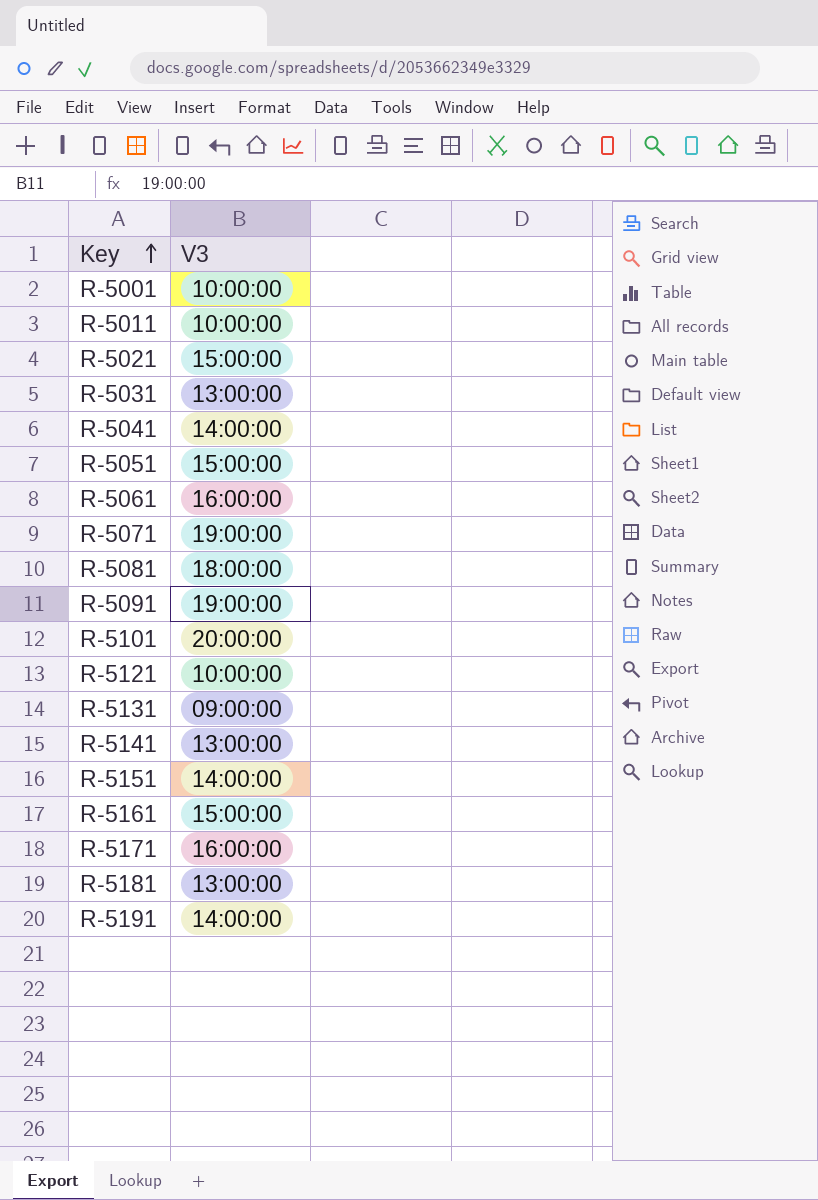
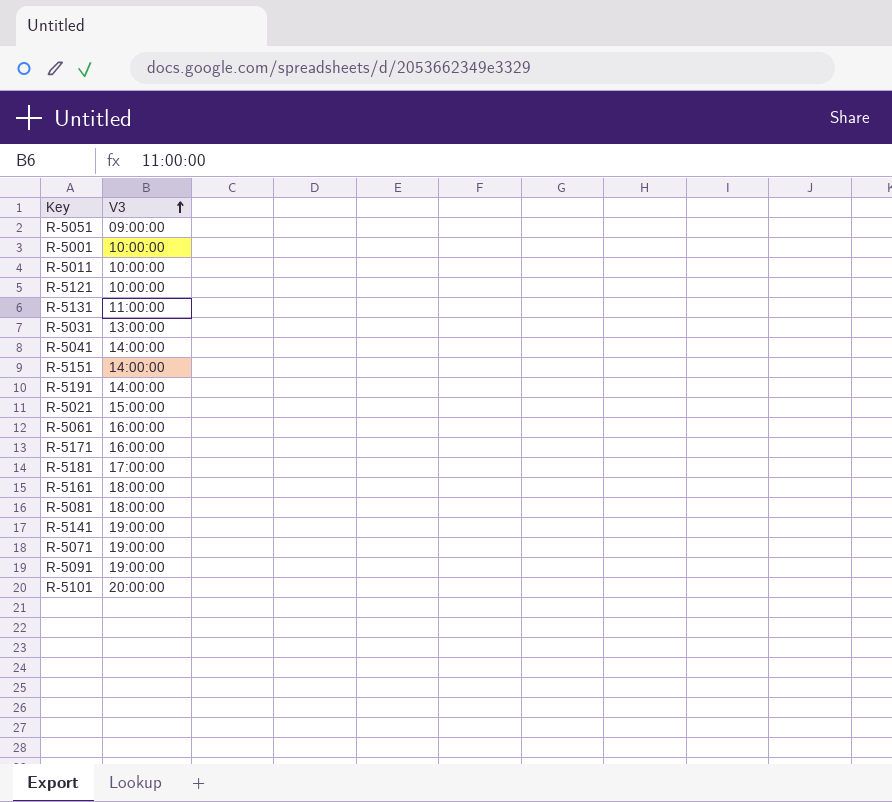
row order: Key ascending -> V3 ascending
R-5051 | V3: 15:00:00 -> 09:00:00
R-5131 | V3: 09:00:00 -> 11:00:00
R-5181 | V3: 13:00:00 -> 17:00:00
R-5161 | V3: 15:00:00 -> 18:00:00
R-5141 | V3: 13:00:00 -> 19:00:00

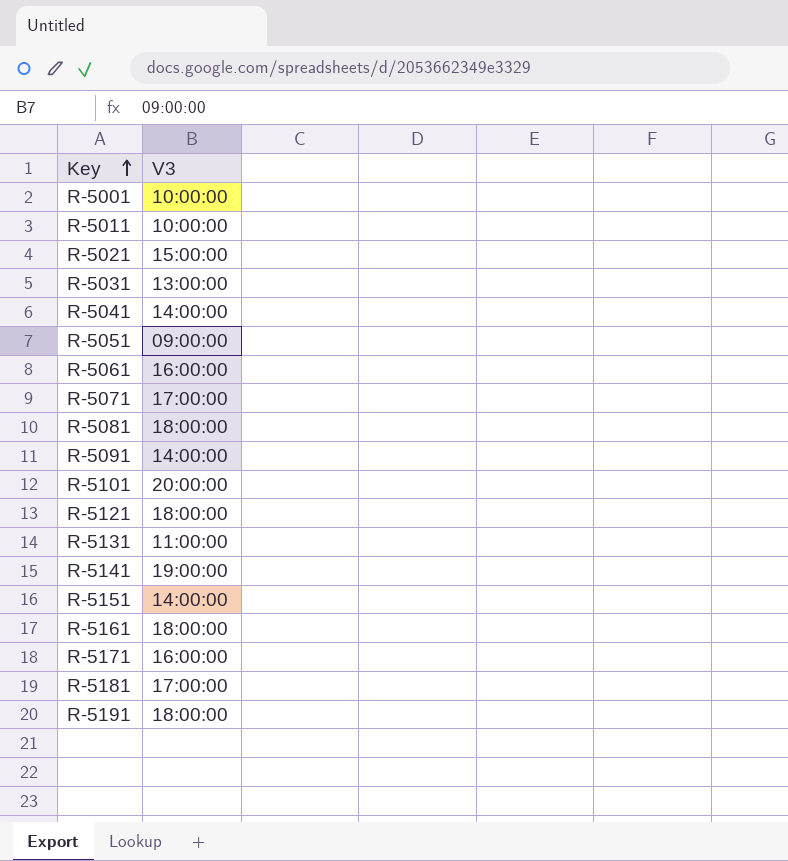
row order: V3 ascending -> Key ascending
R-5071 | V3: 19:00:00 -> 17:00:00
R-5091 | V3: 19:00:00 -> 14:00:00
R-5121 | V3: 10:00:00 -> 18:00:00
R-5191 | V3: 14:00:00 -> 18:00:00

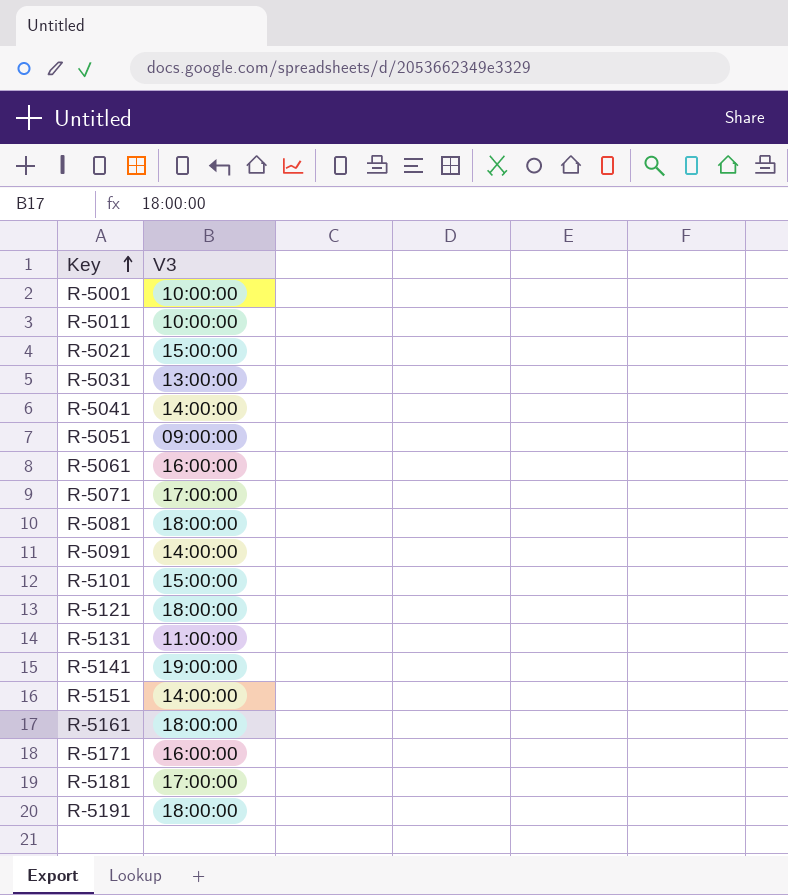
R-5101 | V3: 20:00:00 -> 15:00:00

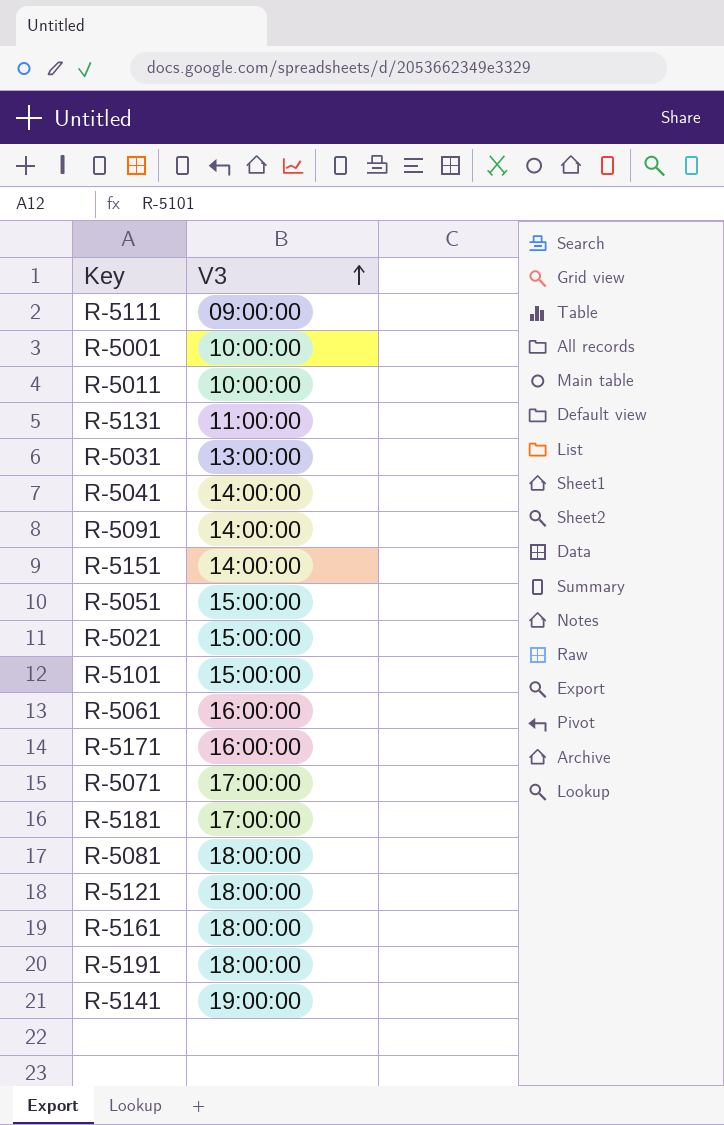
row order: Key ascending -> V3 ascending
row R-5111: none -> 09:00:00
R-5051 | V3: 09:00:00 -> 15:00:00

